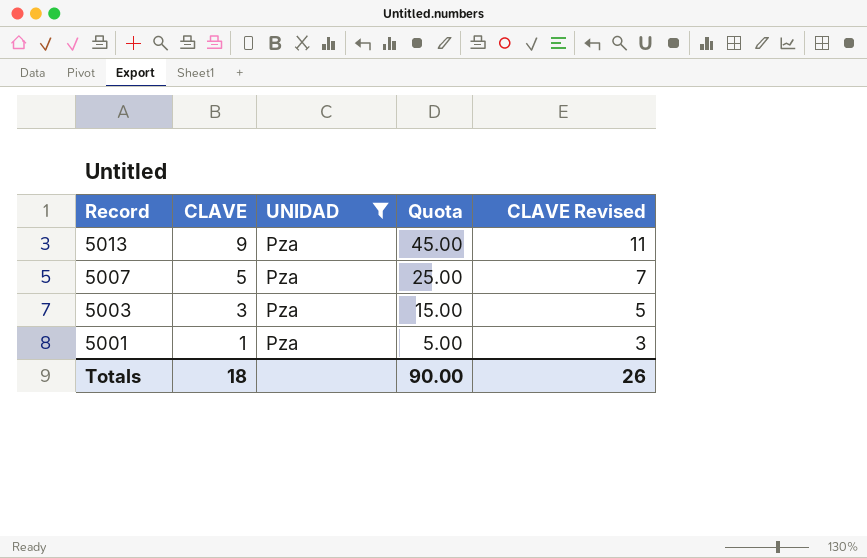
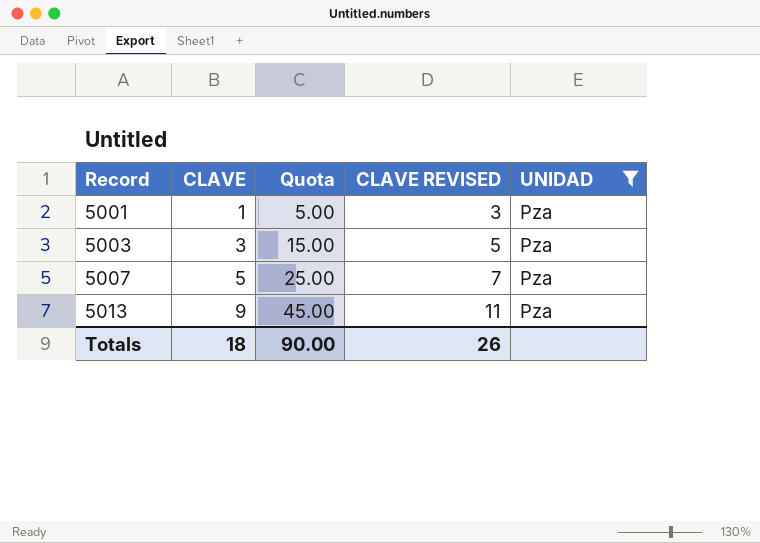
row order: Record descending -> Record ascending
column name: CLAVE Revised -> CLAVE REVISED
column UNIDAD | position: 3 -> 5

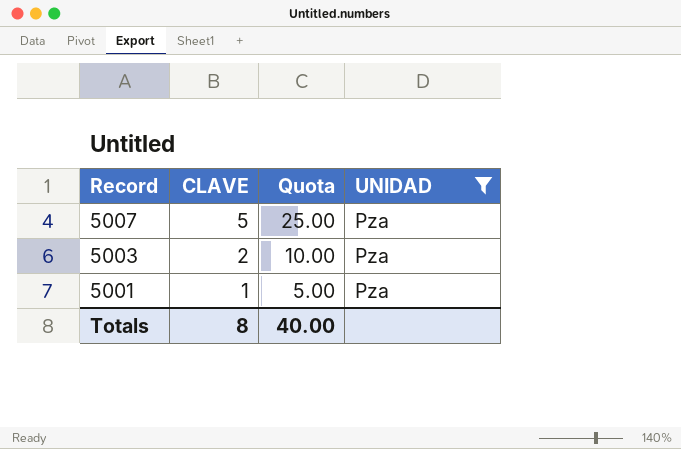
row order: Record ascending -> Record descending
column CLAVE REVISED | formula: [CLAVE] + 2 -> none
row 5013: 9 | 45.00 | 11 | Pza -> none
5003 | CLAVE: 3 -> 2
5003 | Quota: 15.00 -> 10.00
Totals | CLAVE: 18 -> 8
Totals | Quota: 90.00 -> 40.00

